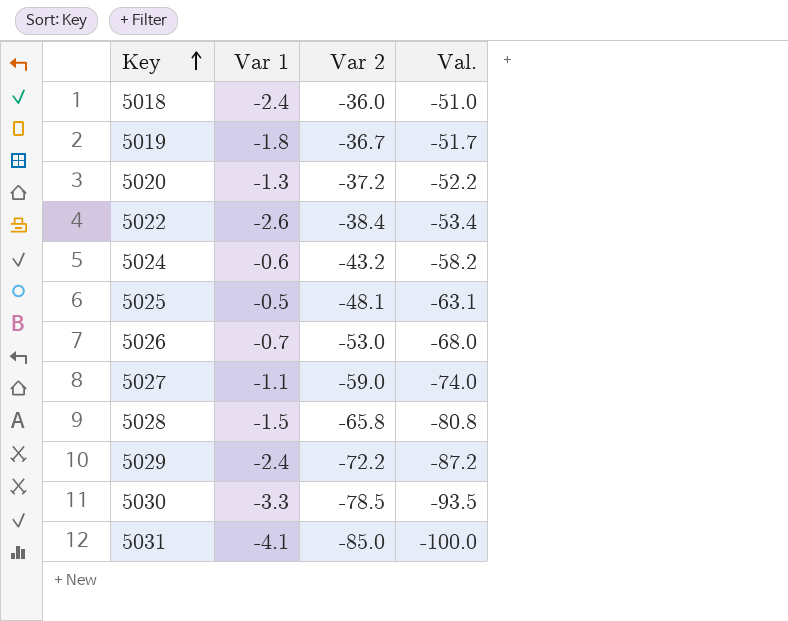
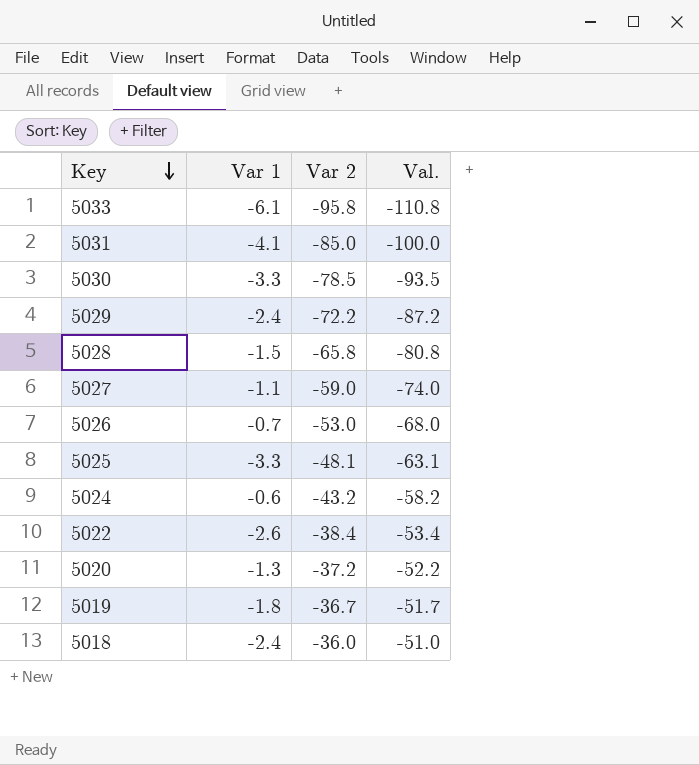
row order: Key ascending -> Key descending
row 5033: none -> -6.1 | -95.8 | -110.8
5025 | Var 1: -0.5 -> -3.3

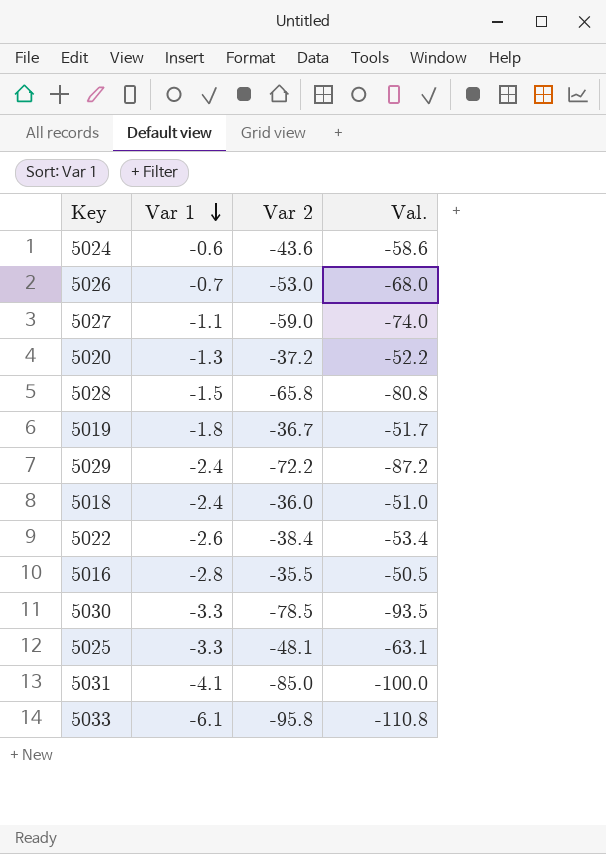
row order: Key descending -> Var 1 descending
5024 | Var 2: -43.2 -> -43.6
5024 | Val.: -58.2 -> -58.6
row 5016: none -> -2.8 | -35.5 | -50.5

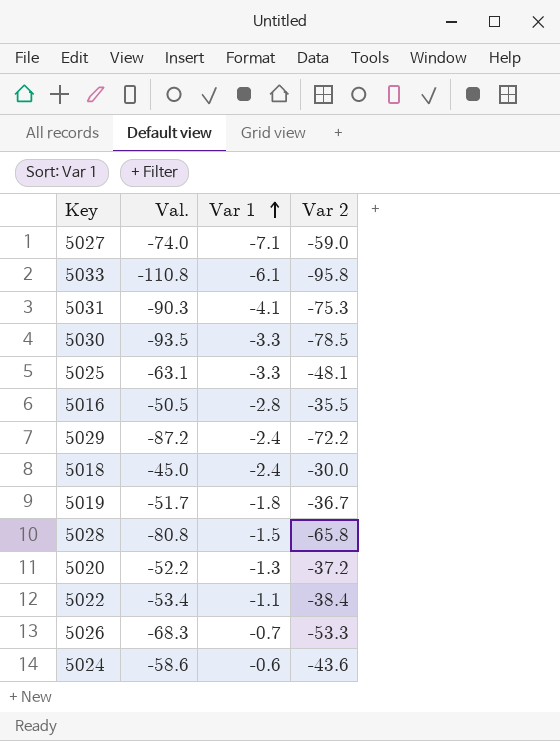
row order: Var 1 descending -> Var 1 ascending
column Val. | position: 4 -> 2
5027 | Var 1: -1.1 -> -7.1
5031 | Val.: -100.0 -> -90.3
5031 | Var 2: -85.0 -> -75.3
5018 | Val.: -51.0 -> -45.0
5018 | Var 2: -36.0 -> -30.0
5022 | Var 1: -2.6 -> -1.1
5026 | Val.: -68.0 -> -68.3
5026 | Var 2: -53.0 -> -53.3

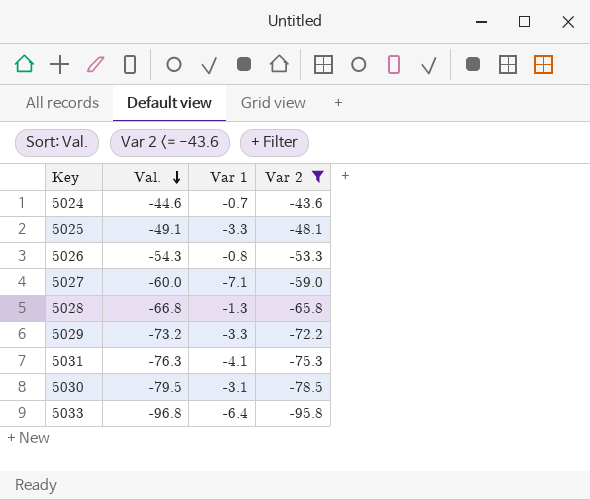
filter: none -> Var 2 <= -43.6
row order: Var 1 ascending -> Val. descending
column Val. | formula: [Var 2] - 15 -> [Var 2] - 1
5024 | Var 1: -0.6 -> -0.7
5026 | Var 1: -0.7 -> -0.8
5028 | Var 1: -1.5 -> -1.3
5029 | Var 1: -2.4 -> -3.3
5030 | Var 1: -3.3 -> -3.1
5033 | Var 1: -6.1 -> -6.4

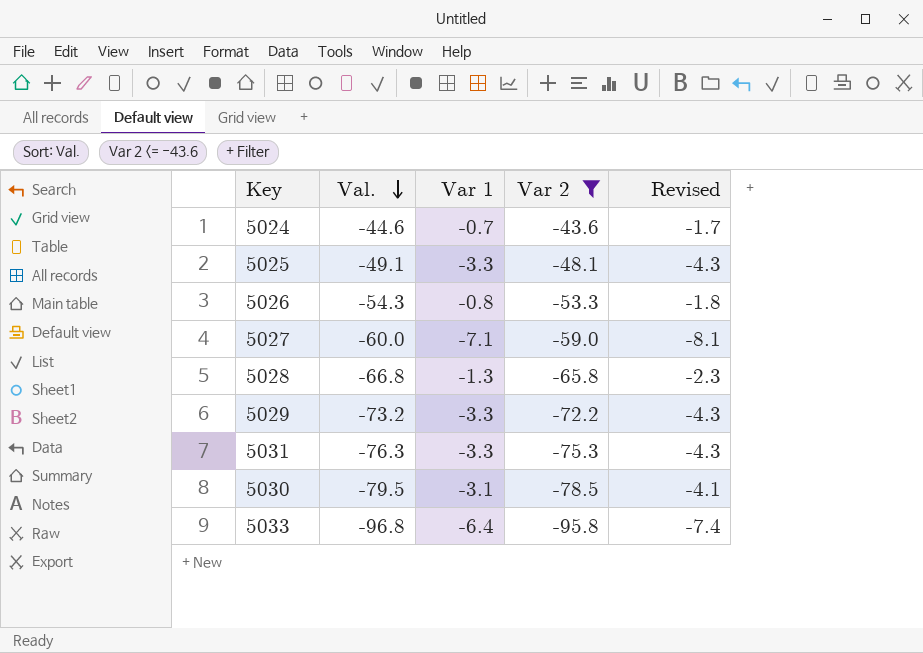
column Revised | formula: none -> [Var 1] - 1
5031 | Var 1: -4.1 -> -3.3

